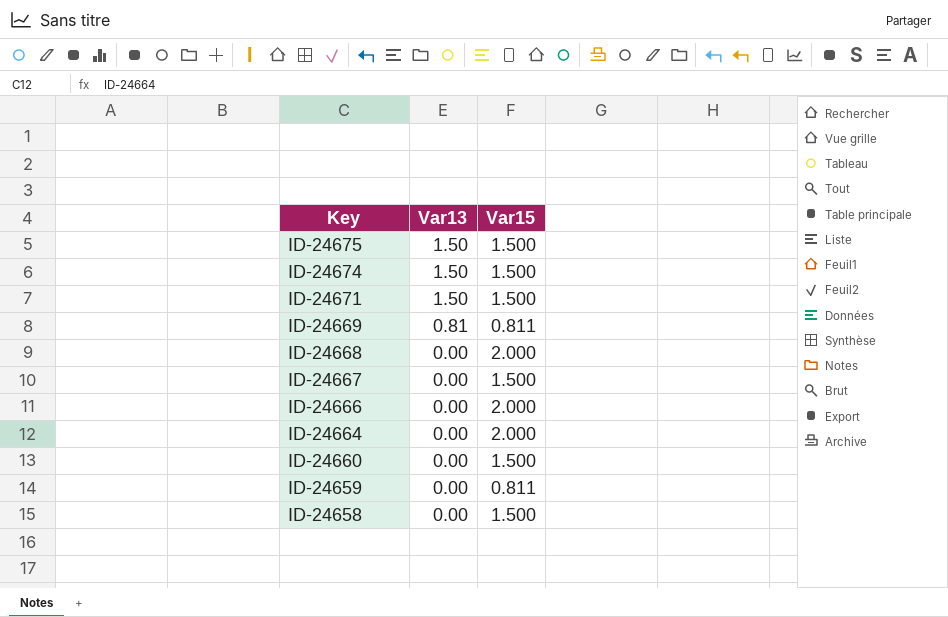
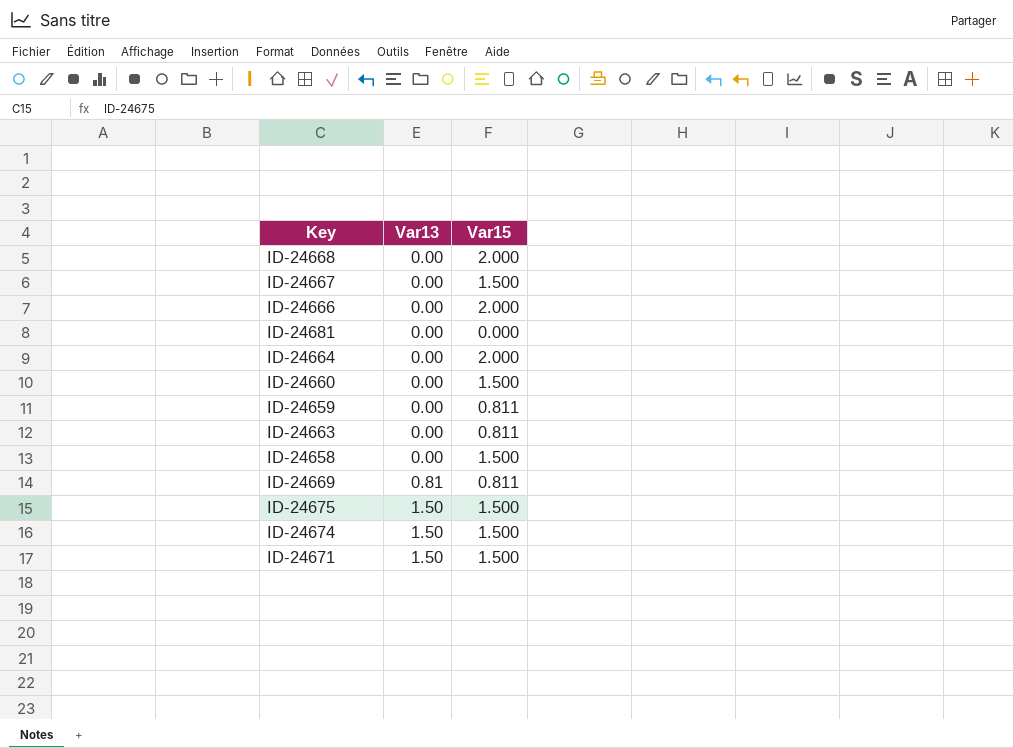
row order: Key descending -> Var13 ascending
row ID-24681: none -> 0.00 | 0.000
row ID-24663: none -> 0.00 | 0.811

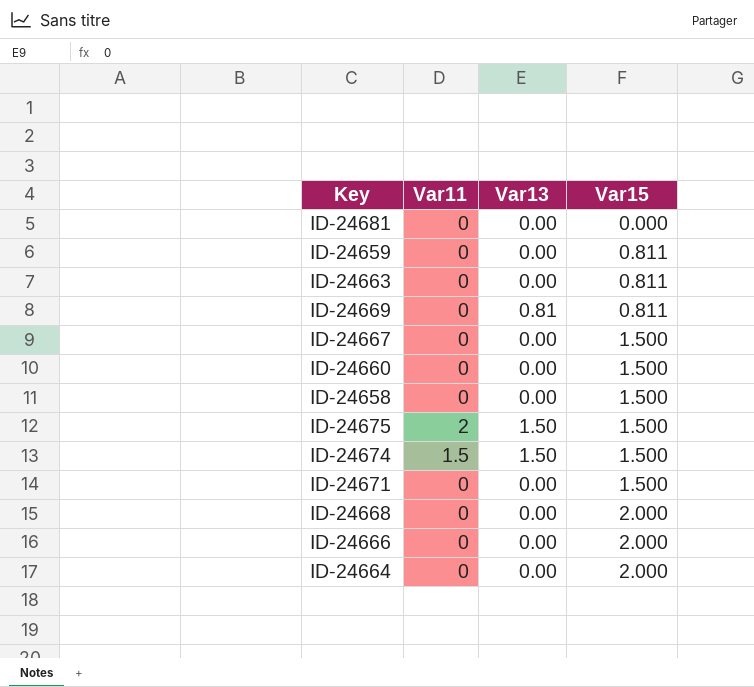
row order: Var13 ascending -> Var15 ascending
column Var11 | position: none -> 2
ID-24671 | Var13: 1.50 -> 0.00

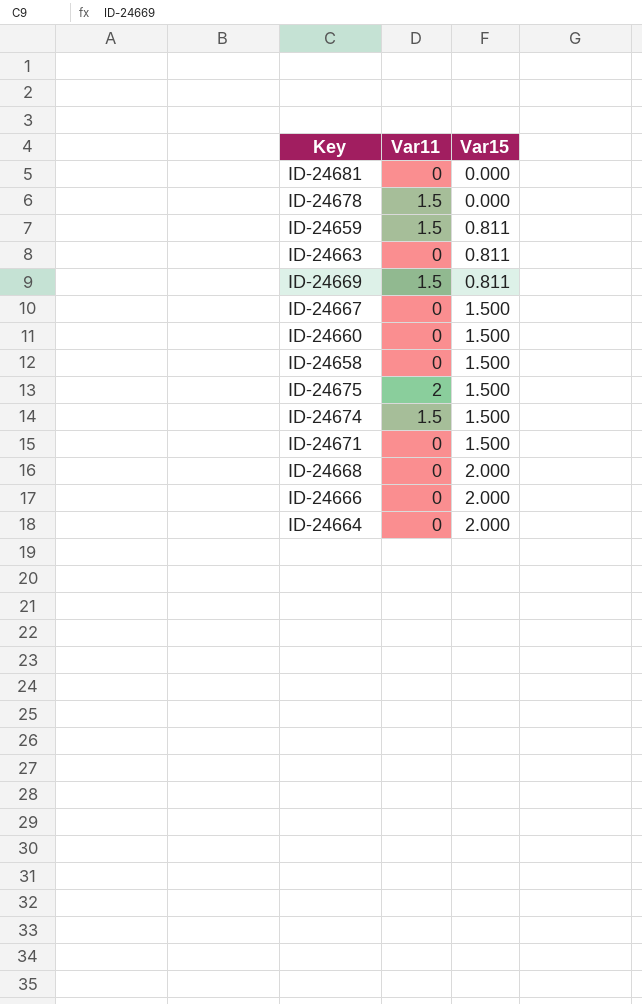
column Var13 | position: 3 -> none
row ID-24678: none -> 1.5 | 0.000
ID-24659 | Var11: 0 -> 1.5
ID-24669 | Var11: 0 -> 1.5

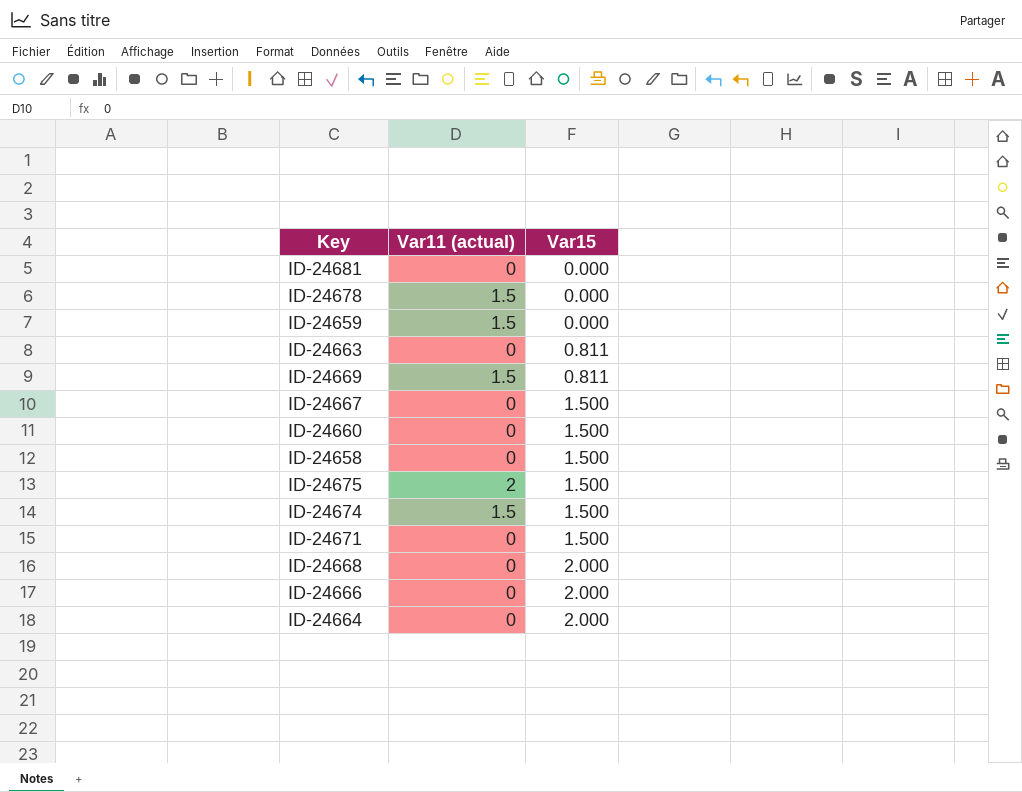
column name: Var11 -> Var11 (actual)
ID-24659 | Var15: 0.811 -> 0.000

